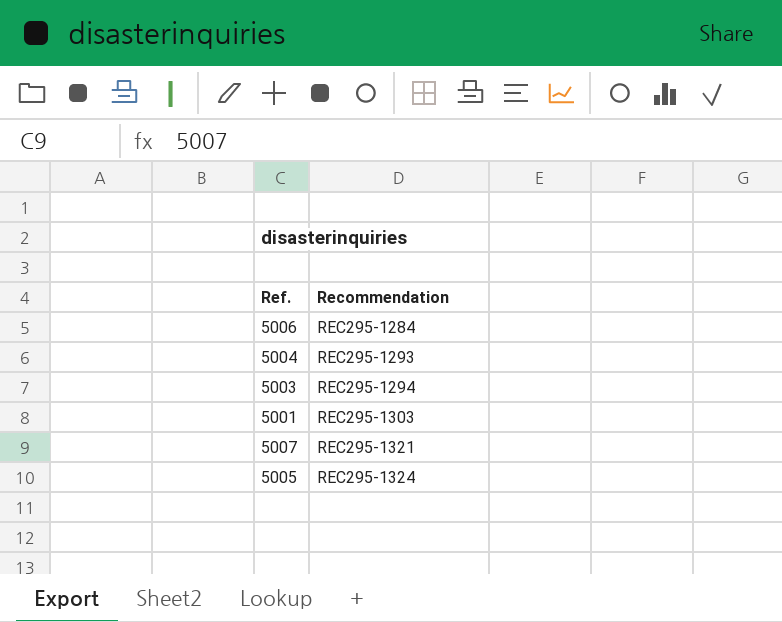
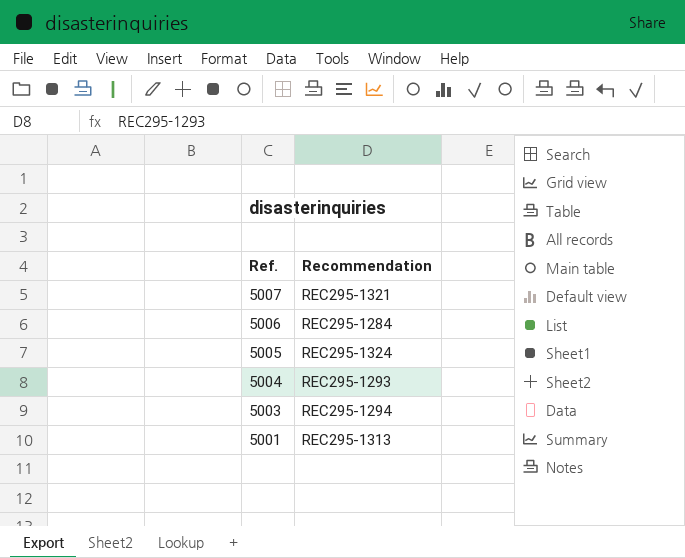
row order: Recommendation ascending -> Ref. descending
5001 | Recommendation: REC295-1303 -> REC295-1313

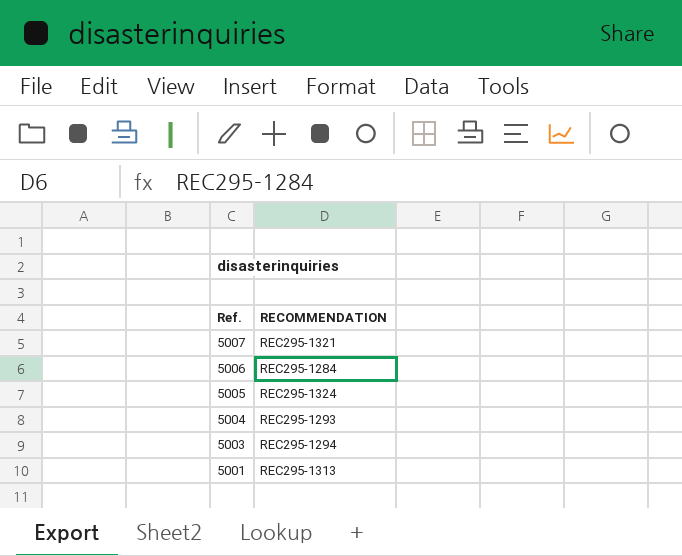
column name: Recommendation -> RECOMMENDATION

